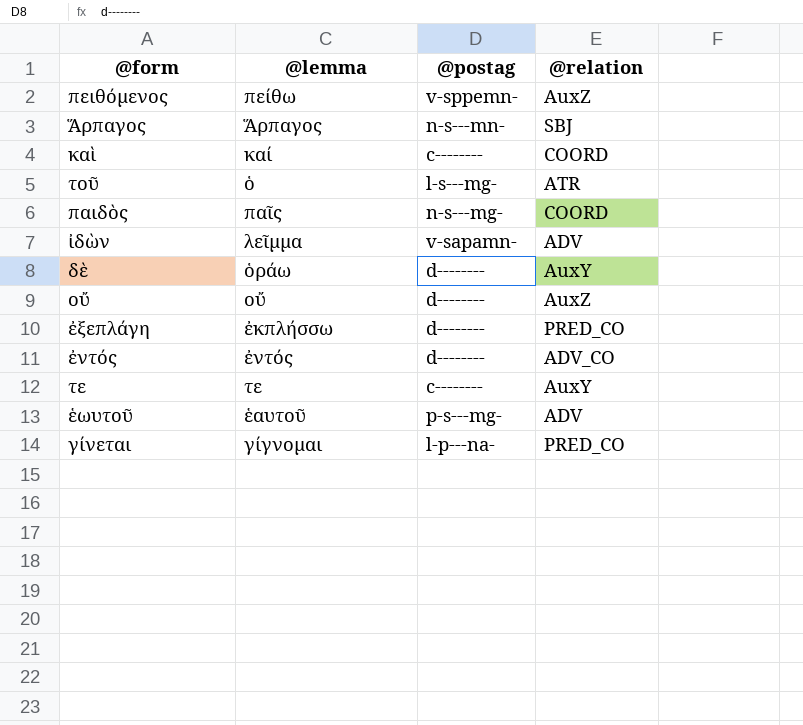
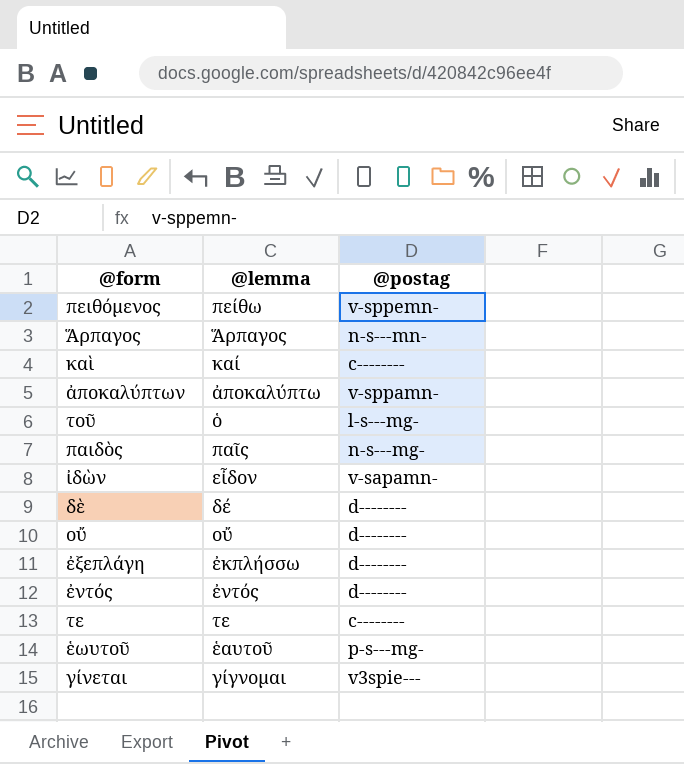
column @relation | position: 4 -> none
row ἀποκαλύπτων: none -> ἀποκαλύπτω | v-sppamn-
ἰδὼν | @lemma: λεῖμμα -> εἶδον
δὲ | @lemma: ὁράω -> δέ
γίνεται | @postag: l-p---na- -> v3spie---

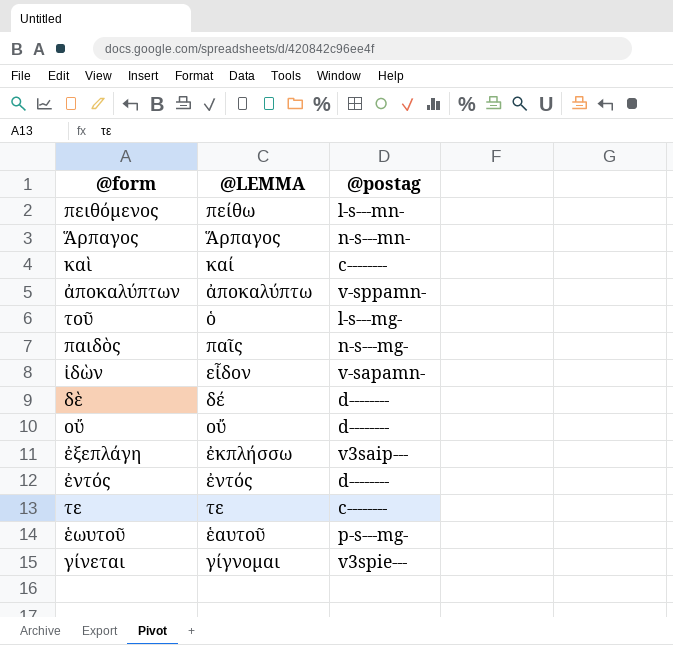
column name: @lemma -> @LEMMA
πειθόμενος | @postag: v-sppemn- -> l-s---mn-
ἐξεπλάγη | @postag: d-------- -> v3saip---

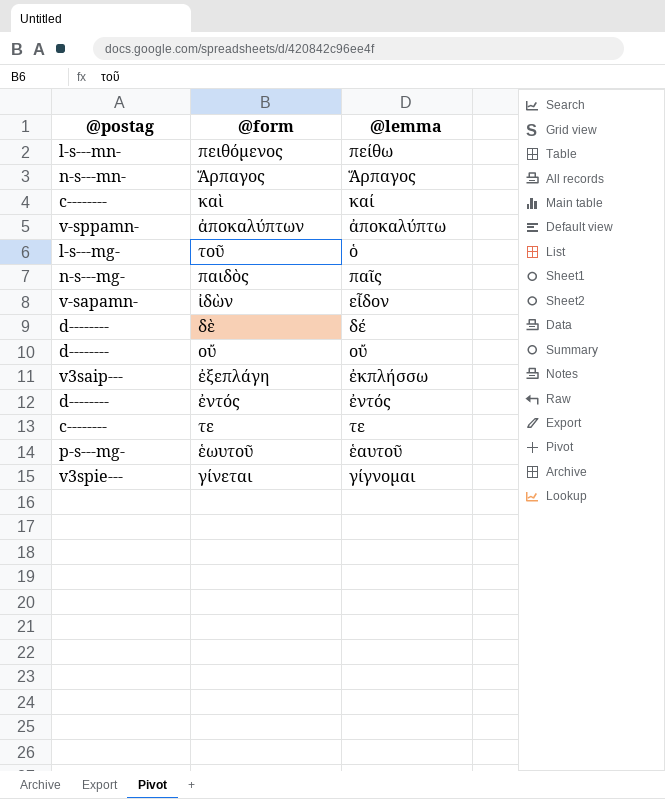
column @postag | position: 3 -> 1
column name: @LEMMA -> @lemma

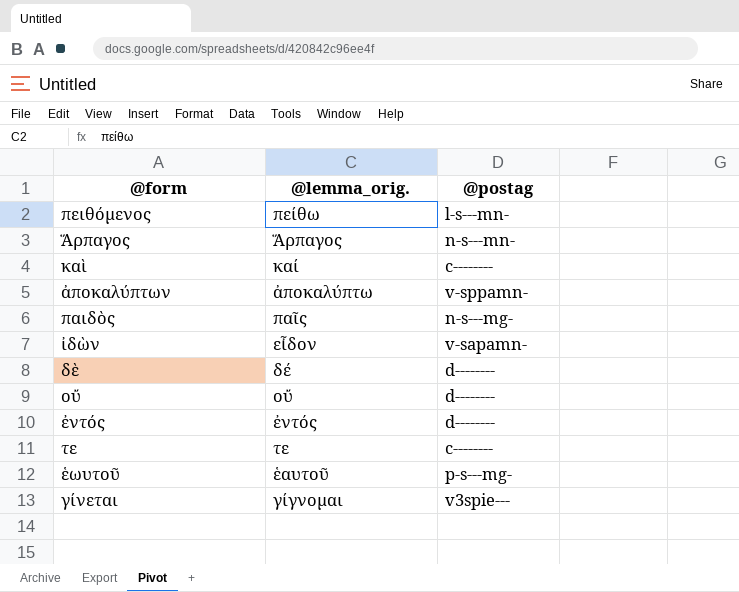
column name: @lemma -> @lemma_orig.
column @postag | position: 1 -> 3
row τοῦ: l-s---mg- | ὁ -> none
row ἐξεπλάγη: v3saip--- | ἐκπλήσσω -> none

